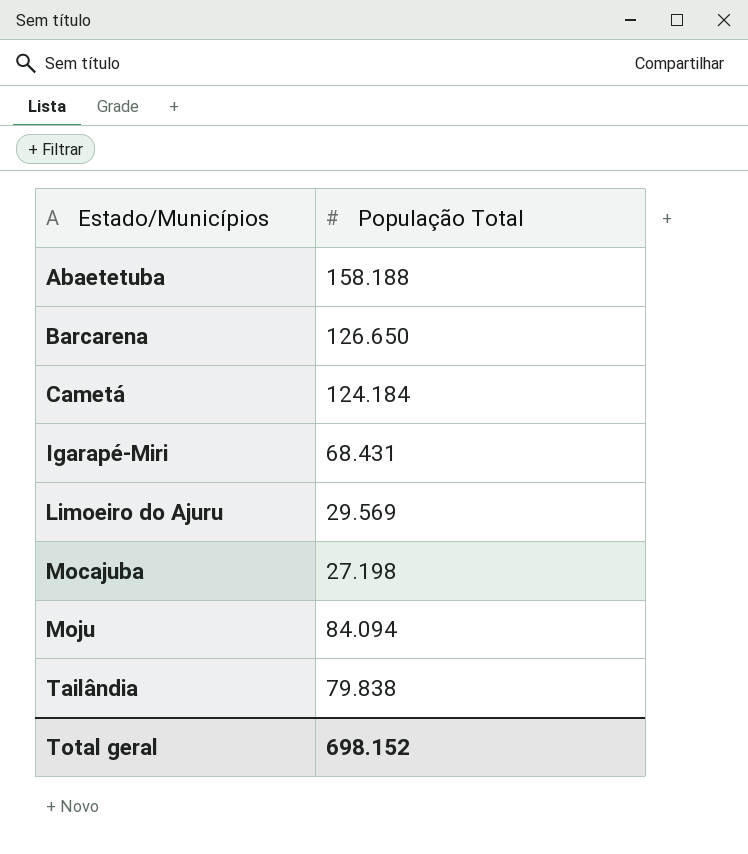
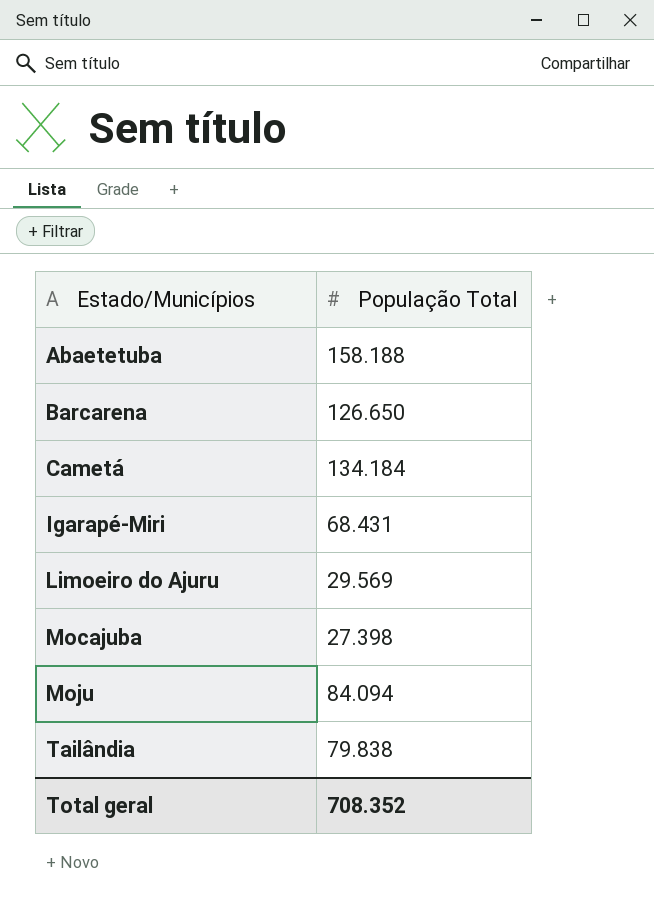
Cametá | População Total: 124.184 -> 134.184
Mocajuba | População Total: 27.198 -> 27.398
Total geral | População Total: 698.152 -> 708.352

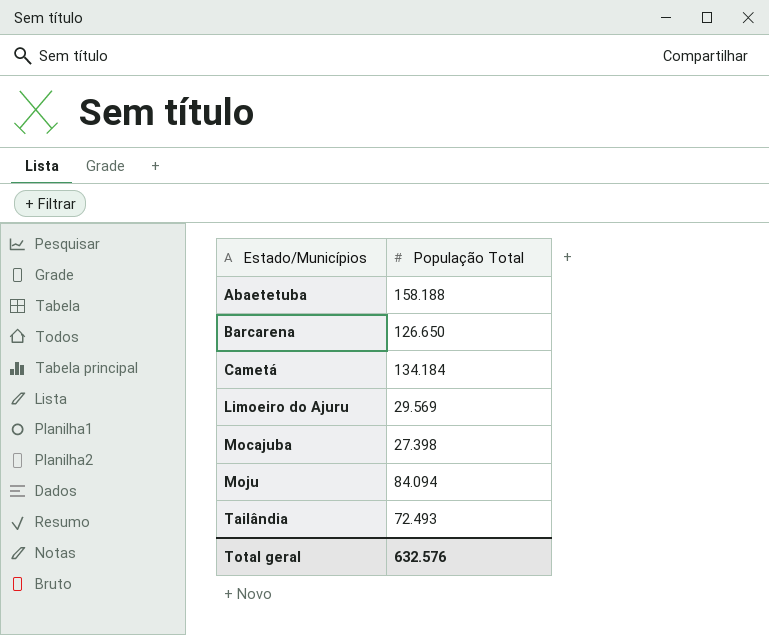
row Igarapé-Miri: 68.431 -> none
Tailândia | População Total: 79.838 -> 72.493
Total geral | População Total: 708.352 -> 632.576

